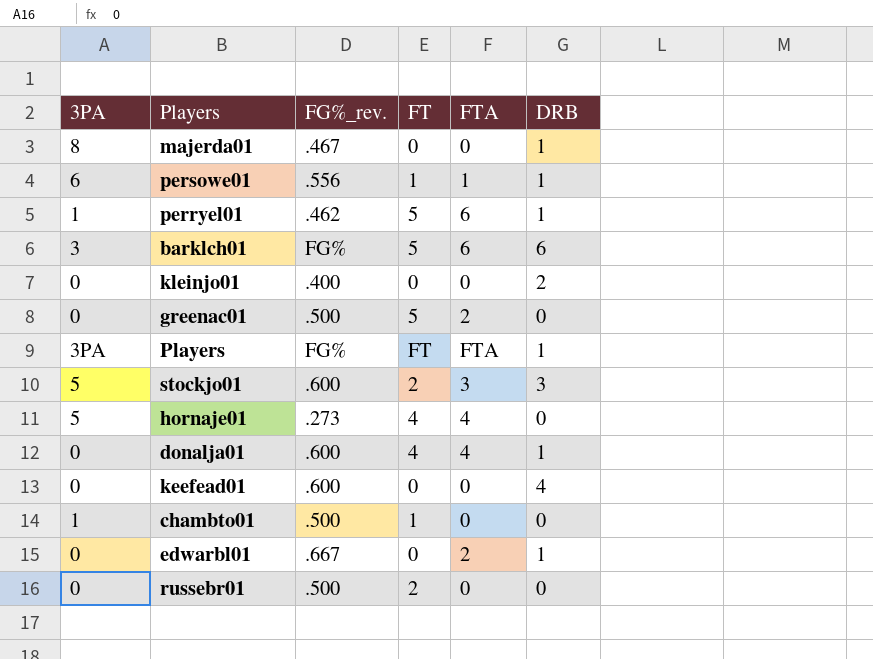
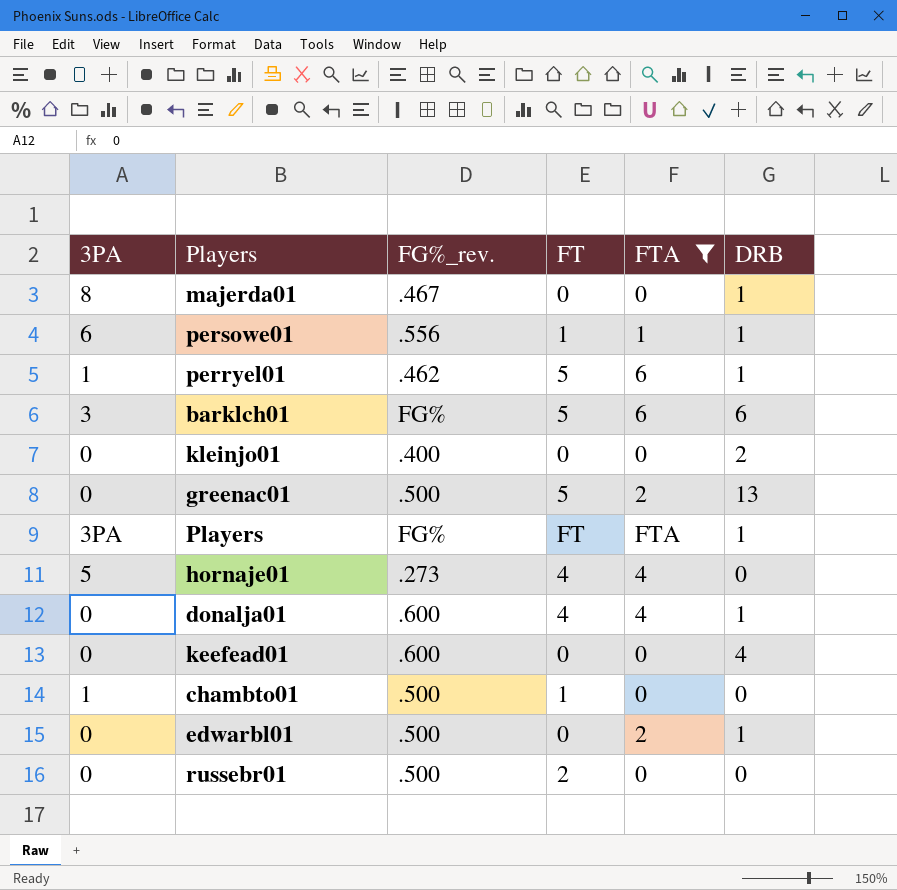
filter: none -> FTA != 3
greenac01 | DRB: 0 -> 13
edwarbl01 | FG%_rev.: .667 -> .500

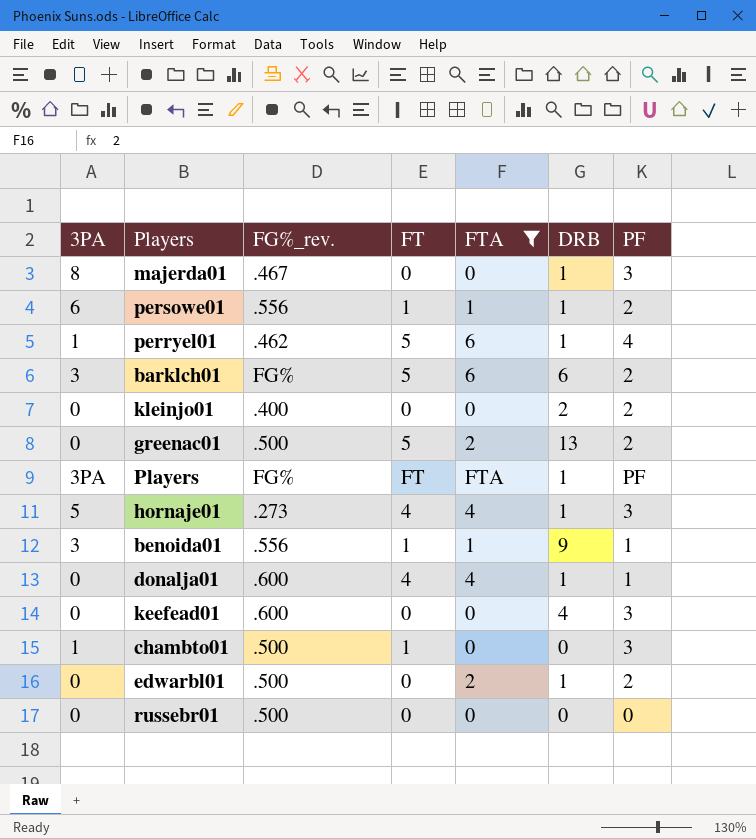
column PF | position: none -> 7
hornaje01 | DRB: 0 -> 1
row benoida01: none -> 3 | .556 | 1 | 1 | 9 | 1
russebr01 | FT: 2 -> 0

